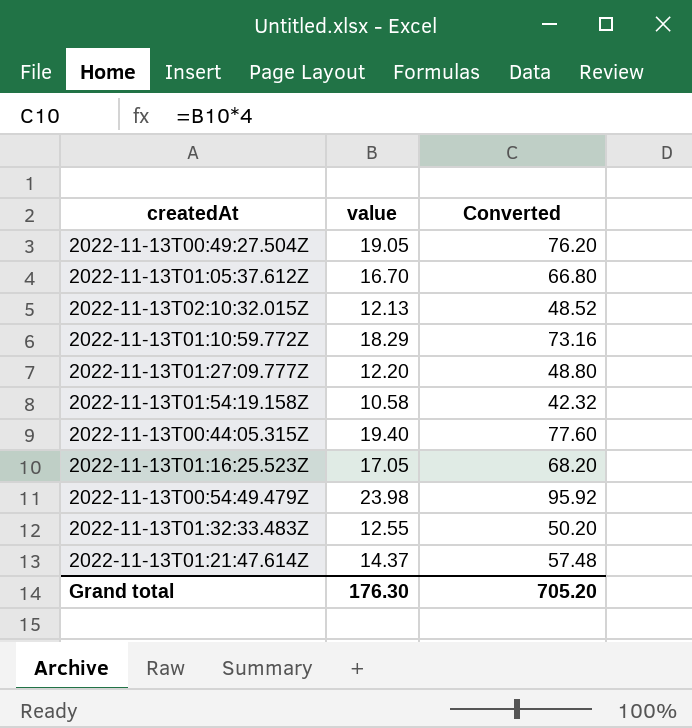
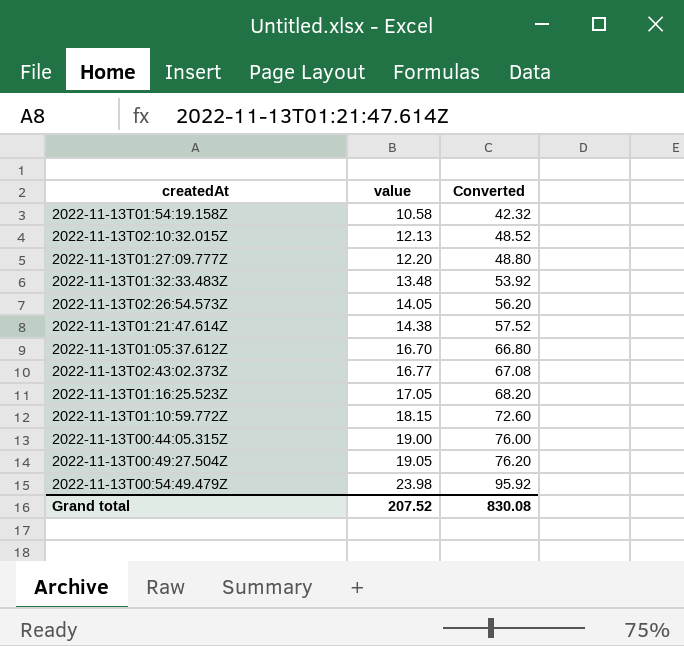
row order: none -> value ascending
2022-11-13T01:32:33.483Z | value: 12.55 -> 13.48
2022-11-13T01:32:33.483Z | Converted: 50.20 -> 53.92
row 2022-11-13T02:26:54.573Z: none -> 14.05 | 56.20
2022-11-13T01:21:47.614Z | value: 14.37 -> 14.38
2022-11-13T01:21:47.614Z | Converted: 57.48 -> 57.52
row 2022-11-13T02:43:02.373Z: none -> 16.77 | 67.08
2022-11-13T01:10:59.772Z | value: 18.29 -> 18.15
2022-11-13T01:10:59.772Z | Converted: 73.16 -> 72.60
2022-11-13T00:44:05.315Z | value: 19.40 -> 19.00
2022-11-13T00:44:05.315Z | Converted: 77.60 -> 76.00
Grand total | value: 176.30 -> 207.52
Grand total | Converted: 705.20 -> 830.08

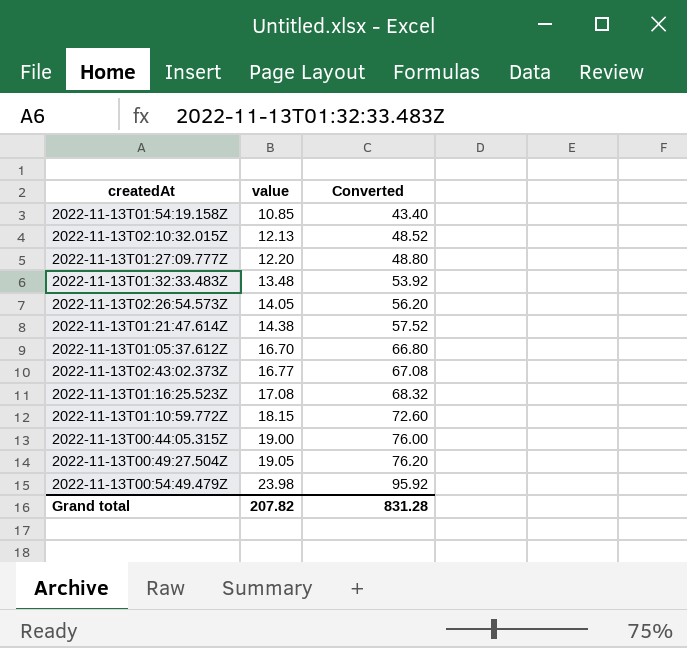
2022-11-13T01:54:19.158Z | value: 10.58 -> 10.85
2022-11-13T01:54:19.158Z | Converted: 42.32 -> 43.40
2022-11-13T01:16:25.523Z | value: 17.05 -> 17.08
2022-11-13T01:16:25.523Z | Converted: 68.20 -> 68.32
Grand total | value: 207.52 -> 207.82
Grand total | Converted: 830.08 -> 831.28

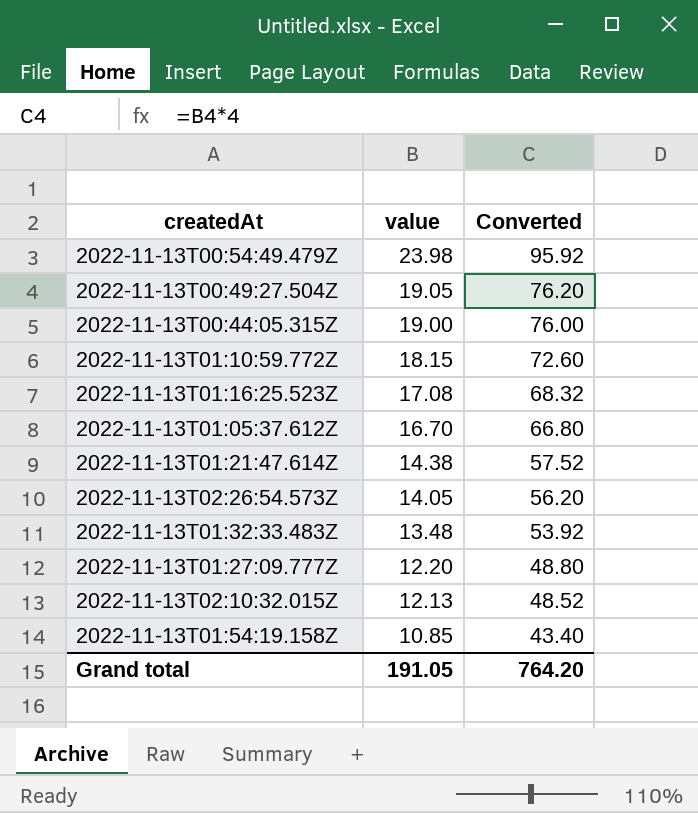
row order: value ascending -> value descending
row 2022-11-13T02:43:02.373Z: 16.77 | 67.08 -> none
Grand total | value: 207.82 -> 191.05
Grand total | Converted: 831.28 -> 764.20

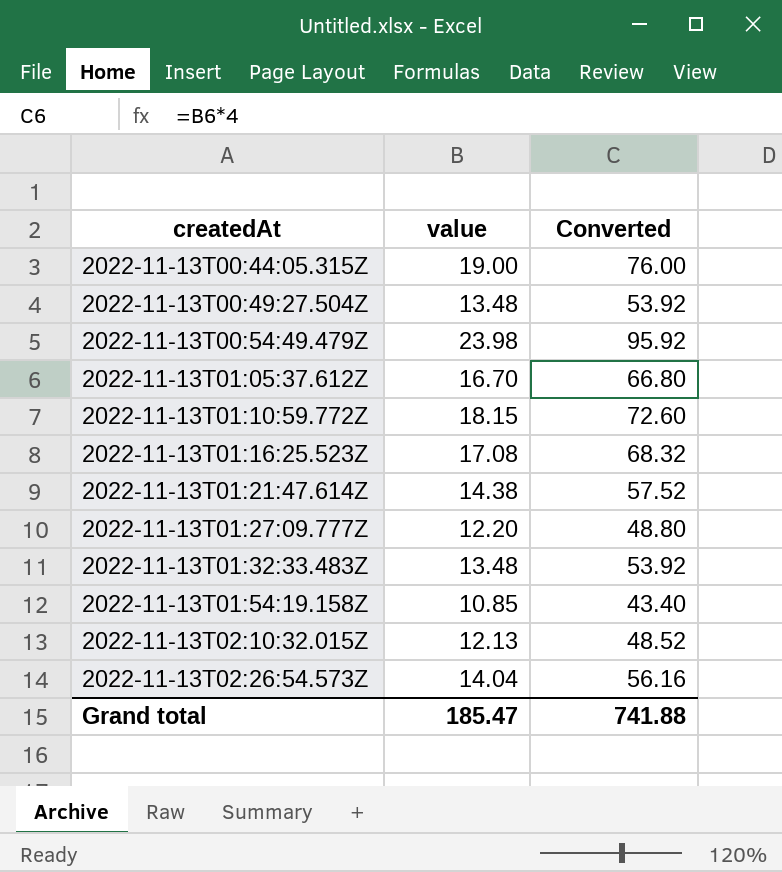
row order: value descending -> createdAt ascending
2022-11-13T00:49:27.504Z | value: 19.05 -> 13.48
2022-11-13T00:49:27.504Z | Converted: 76.20 -> 53.92
2022-11-13T02:26:54.573Z | value: 14.05 -> 14.04
2022-11-13T02:26:54.573Z | Converted: 56.20 -> 56.16
Grand total | value: 191.05 -> 185.47
Grand total | Converted: 764.20 -> 741.88

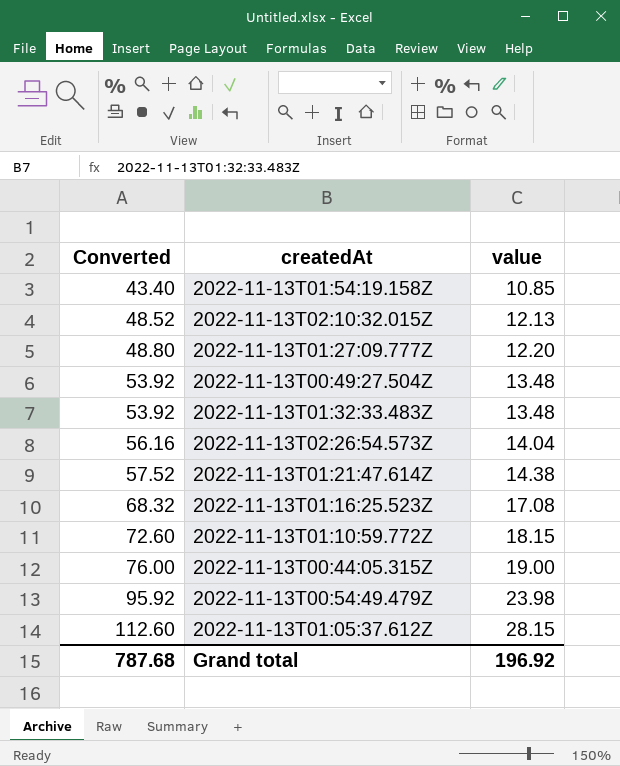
row order: createdAt ascending -> Converted ascending
column Converted | position: 3 -> 1
2022-11-13T01:05:37.612Z | Converted: 66.80 -> 112.60
2022-11-13T01:05:37.612Z | value: 16.70 -> 28.15
Grand total | Converted: 741.88 -> 787.68
Grand total | value: 185.47 -> 196.92

